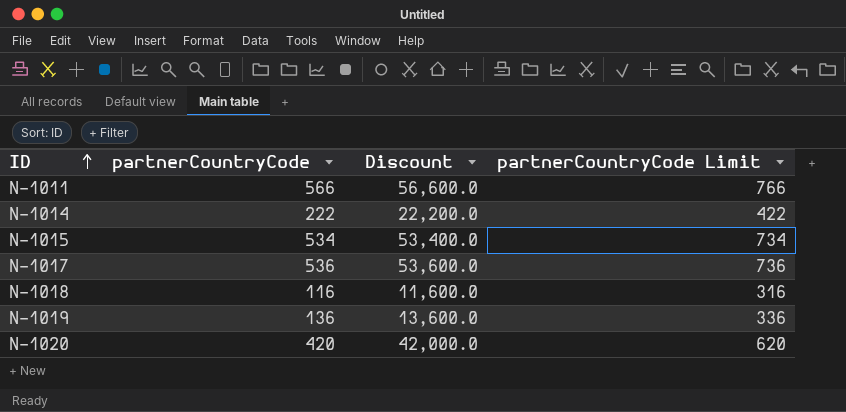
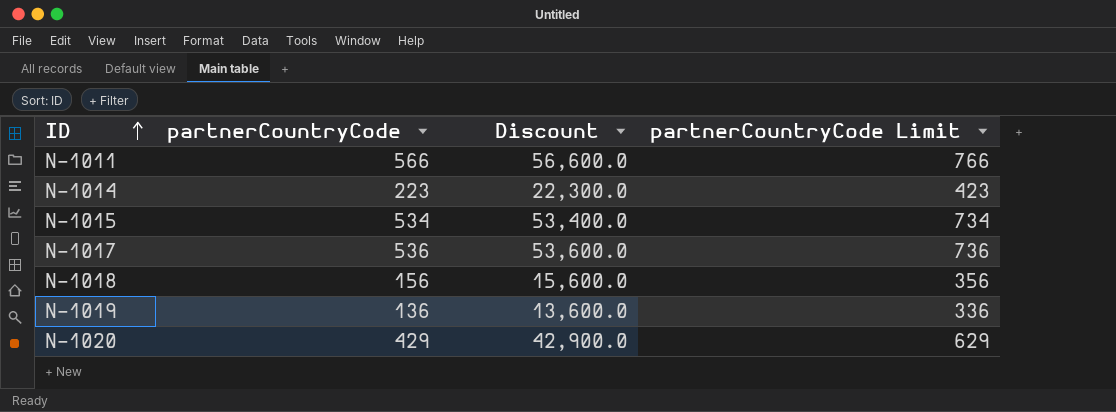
N-1014 | partnerCountryCode: 222 -> 223
N-1014 | Discount: 22,200.0 -> 22,300.0
N-1014 | partnerCountryCode Limit: 422 -> 423
N-1018 | partnerCountryCode: 116 -> 156
N-1018 | Discount: 11,600.0 -> 15,600.0
N-1018 | partnerCountryCode Limit: 316 -> 356
N-1020 | partnerCountryCode: 420 -> 429
N-1020 | Discount: 42,000.0 -> 42,900.0
N-1020 | partnerCountryCode Limit: 620 -> 629

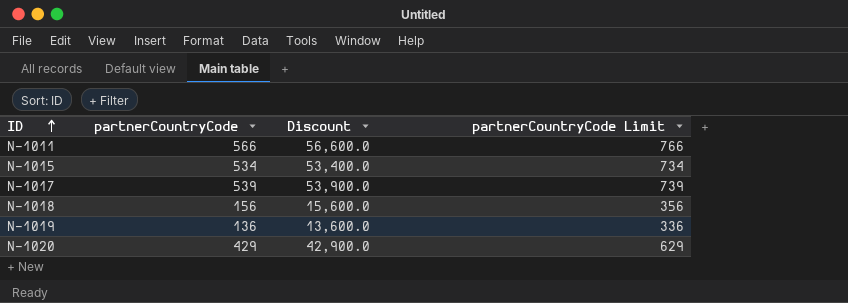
row N-1014: 223 | 22,300.0 | 423 -> none
N-1017 | partnerCountryCode: 536 -> 539
N-1017 | Discount: 53,600.0 -> 53,900.0
N-1017 | partnerCountryCode Limit: 736 -> 739

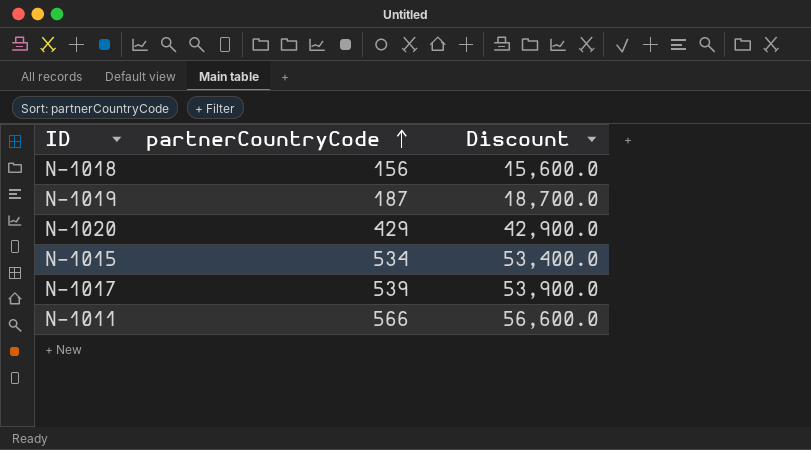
row order: ID ascending -> partnerCountryCode ascending
column partnerCountryCode Limit | formula: [partnerCountryCode] + 200 -> none
N-1019 | partnerCountryCode: 136 -> 187
N-1019 | Discount: 13,600.0 -> 18,700.0

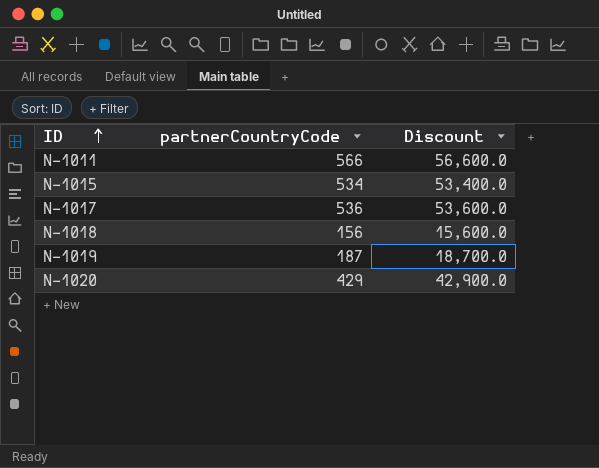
row order: partnerCountryCode ascending -> ID ascending
N-1017 | partnerCountryCode: 539 -> 536
N-1017 | Discount: 53,900.0 -> 53,600.0

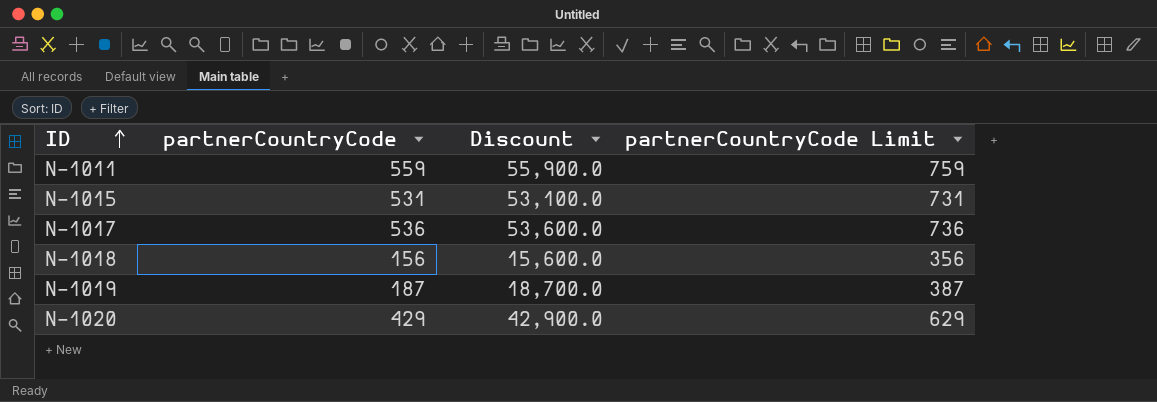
column partnerCountryCode Limit | formula: none -> [partnerCountryCode] + 200
N-1011 | partnerCountryCode: 566 -> 559
N-1011 | Discount: 56,600.0 -> 55,900.0
N-1015 | partnerCountryCode: 534 -> 531
N-1015 | Discount: 53,400.0 -> 53,100.0

